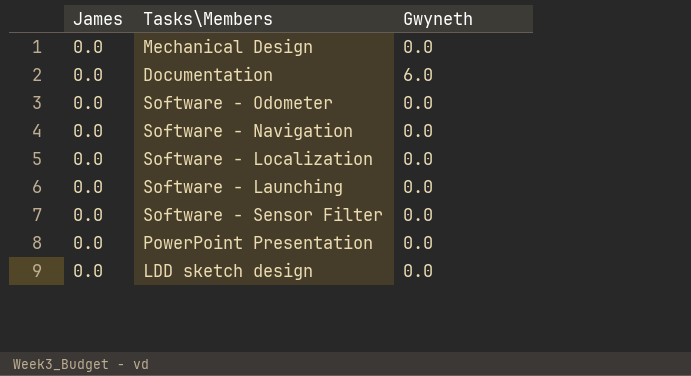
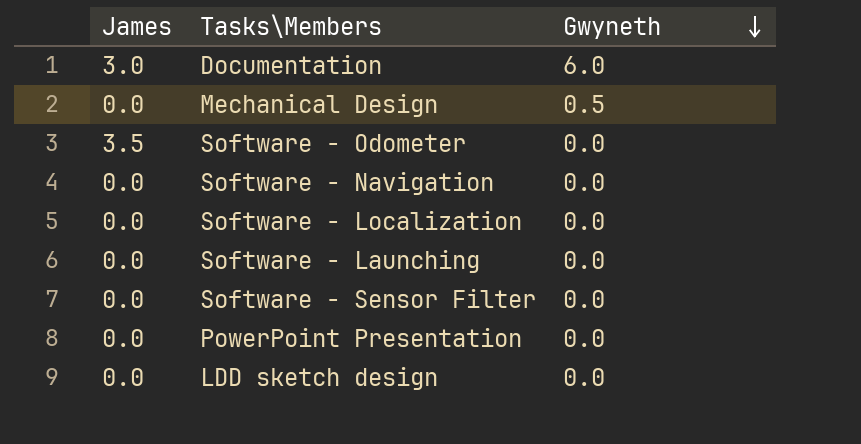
row order: none -> Gwyneth descending
Documentation | James: 0.0 -> 3.0
Mechanical Design | Gwyneth: 0.0 -> 0.5
Software - Odometer | James: 0.0 -> 3.5

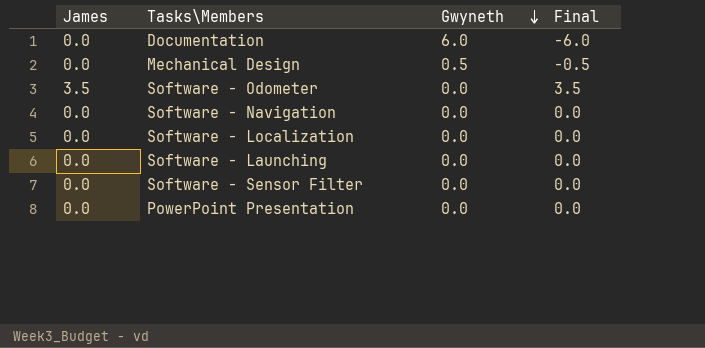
column Final | formula: none -> [James] - [Gwyneth]
row LDD sketch design: 0.0 | 0.0 -> none
Documentation | James: 3.0 -> 0.0

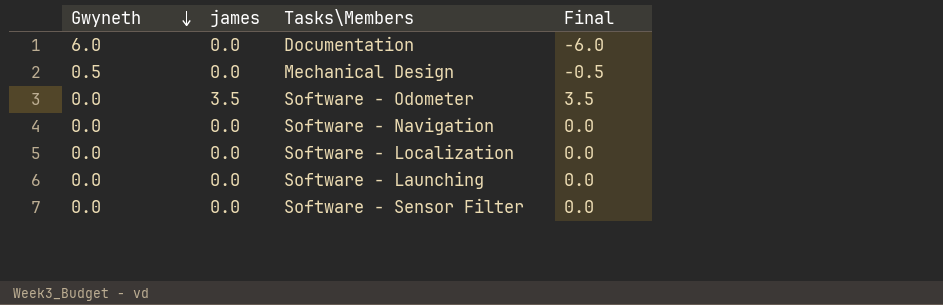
column Gwyneth | position: 3 -> 1
column name: James -> james
row PowerPoint Presentation: 0.0 | 0.0 | 0.0 -> none

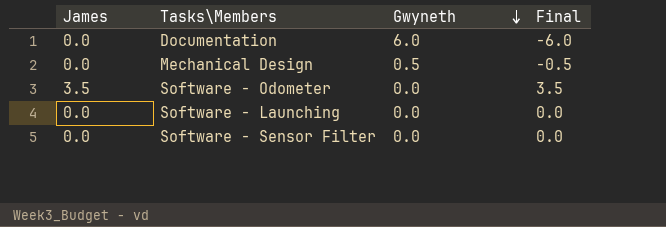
column name: james -> James
column Gwyneth | position: 1 -> 3
row Software - Navigation: 0.0 | 0.0 | 0.0 -> none
row Software - Localization: 0.0 | 0.0 | 0.0 -> none

